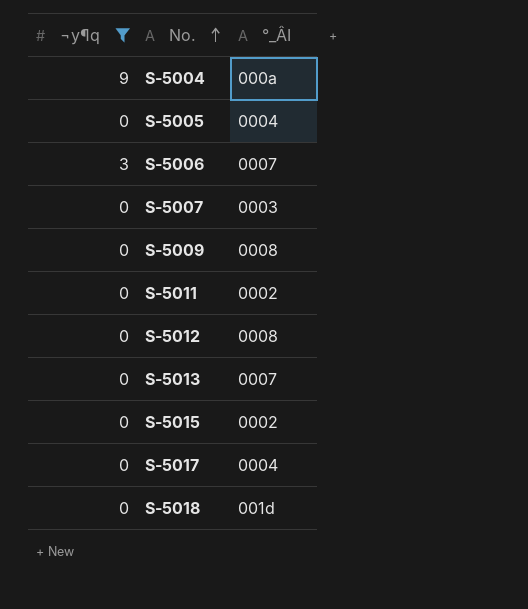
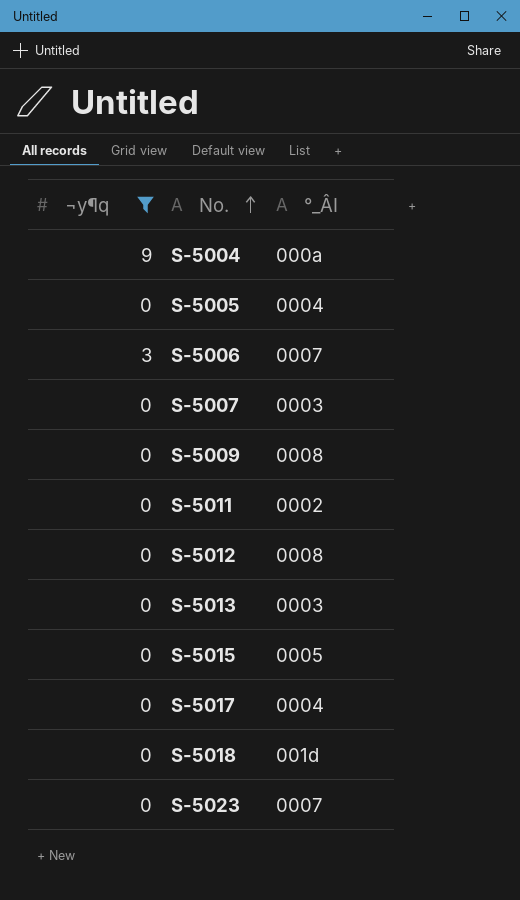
S-5013 | °_ÂI: 0007 -> 0003
S-5015 | °_ÂI: 0002 -> 0005
row S-5023: none -> 0 | 0007

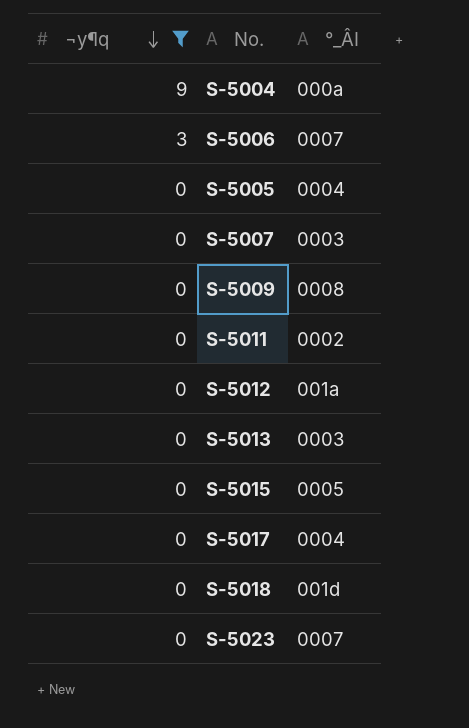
row order: No. ascending -> ¬y¶q descending
S-5012 | °_ÂI: 0008 -> 001a

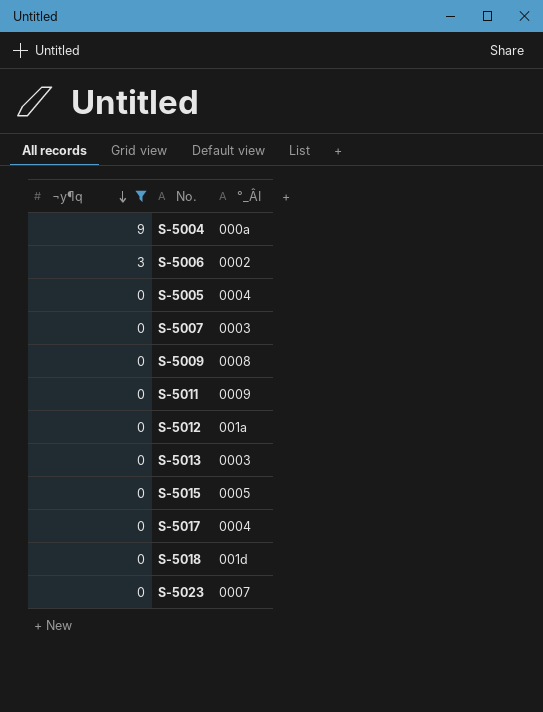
S-5006 | °_ÂI: 0007 -> 0002
S-5011 | °_ÂI: 0002 -> 0009

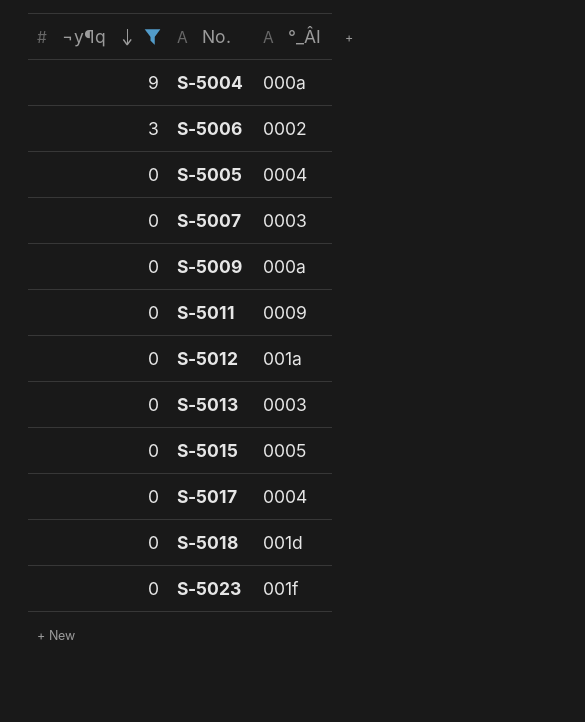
S-5009 | °_ÂI: 0008 -> 000a
S-5023 | °_ÂI: 0007 -> 001f

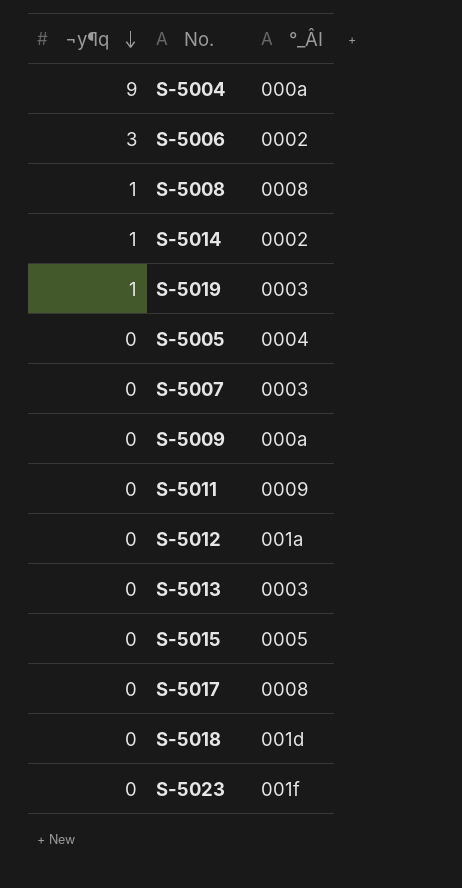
filter: ¬y¶q != 1 -> none
S-5017 | °_ÂI: 0004 -> 0008

